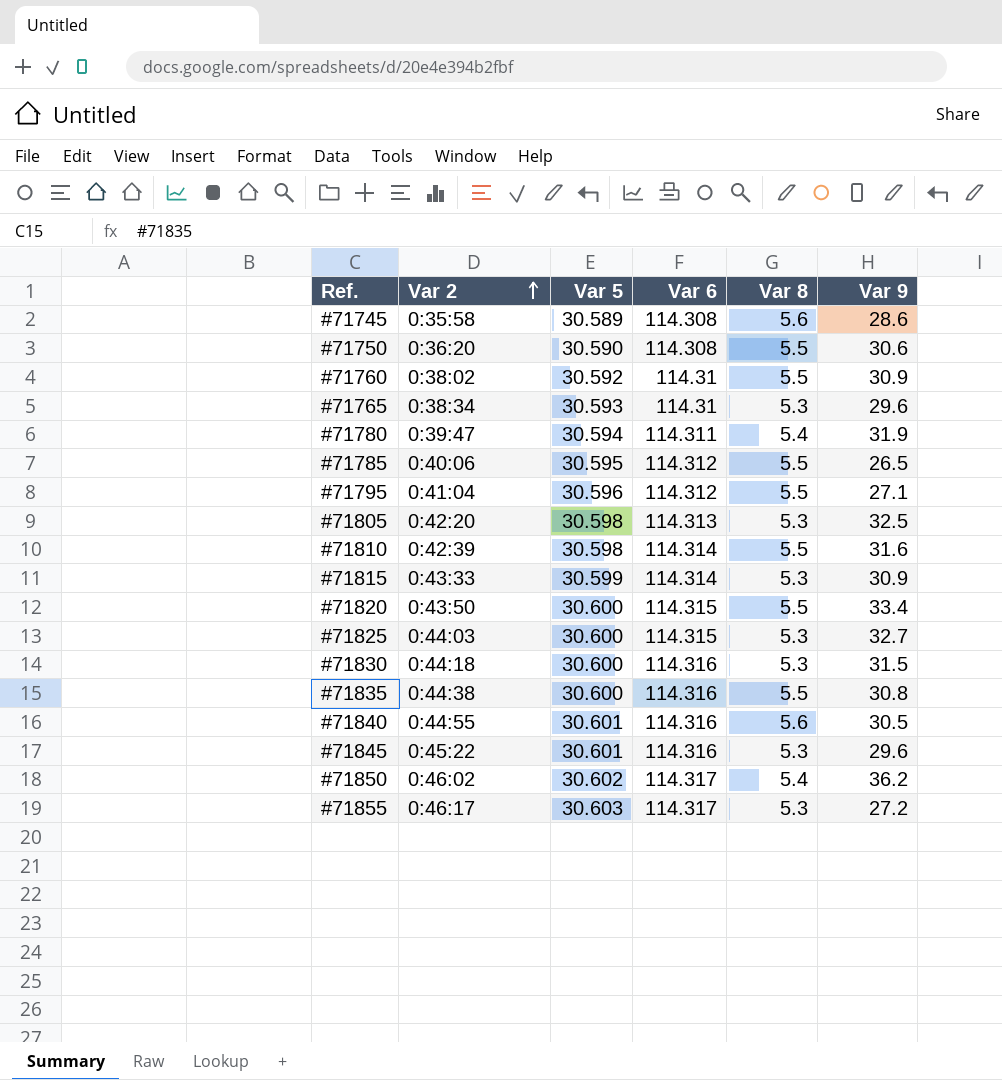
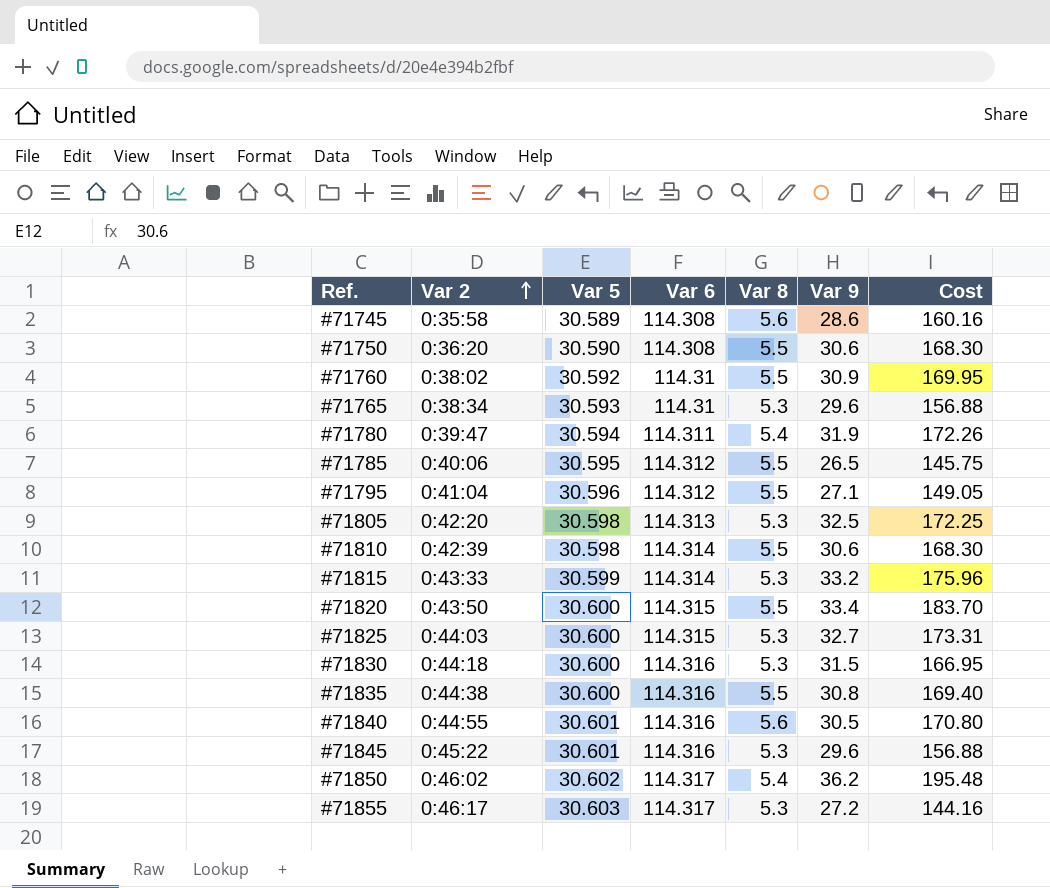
column Cost | formula: none -> [Var 8] * [Var 9]
#71810 | Var 9: 31.6 -> 30.6
#71815 | Var 9: 30.9 -> 33.2

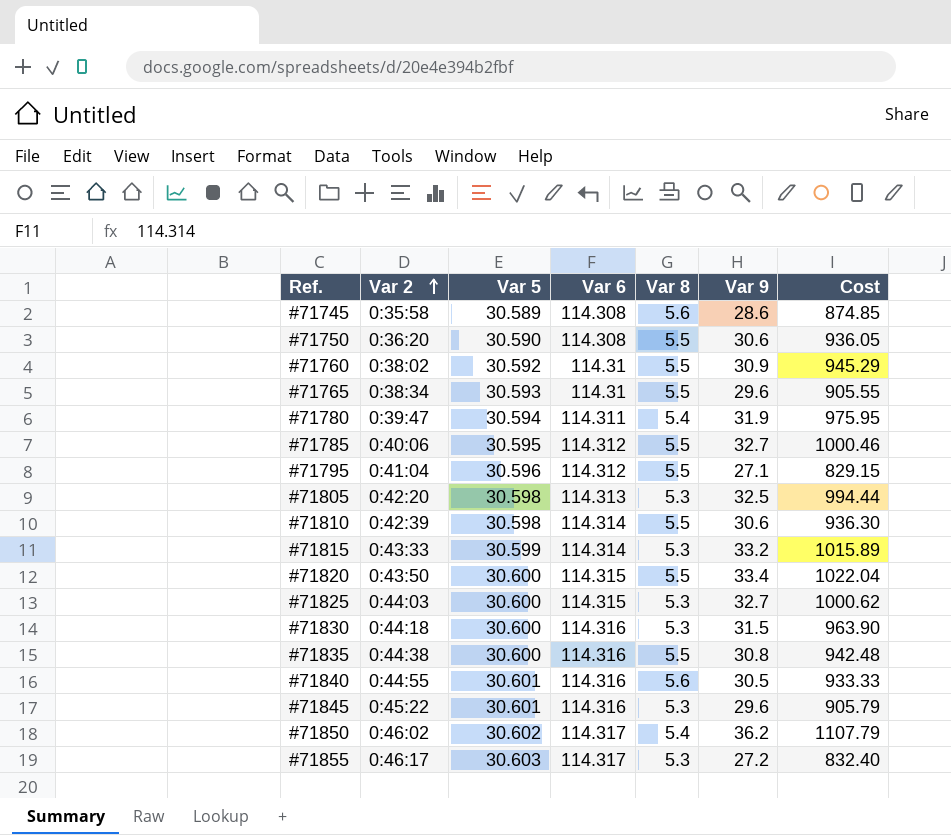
column Cost | formula: [Var 8] * [Var 9] -> [Var 5] * [Var 9]
#71765 | Var 8: 5.3 -> 5.5
#71785 | Var 9: 26.5 -> 32.7

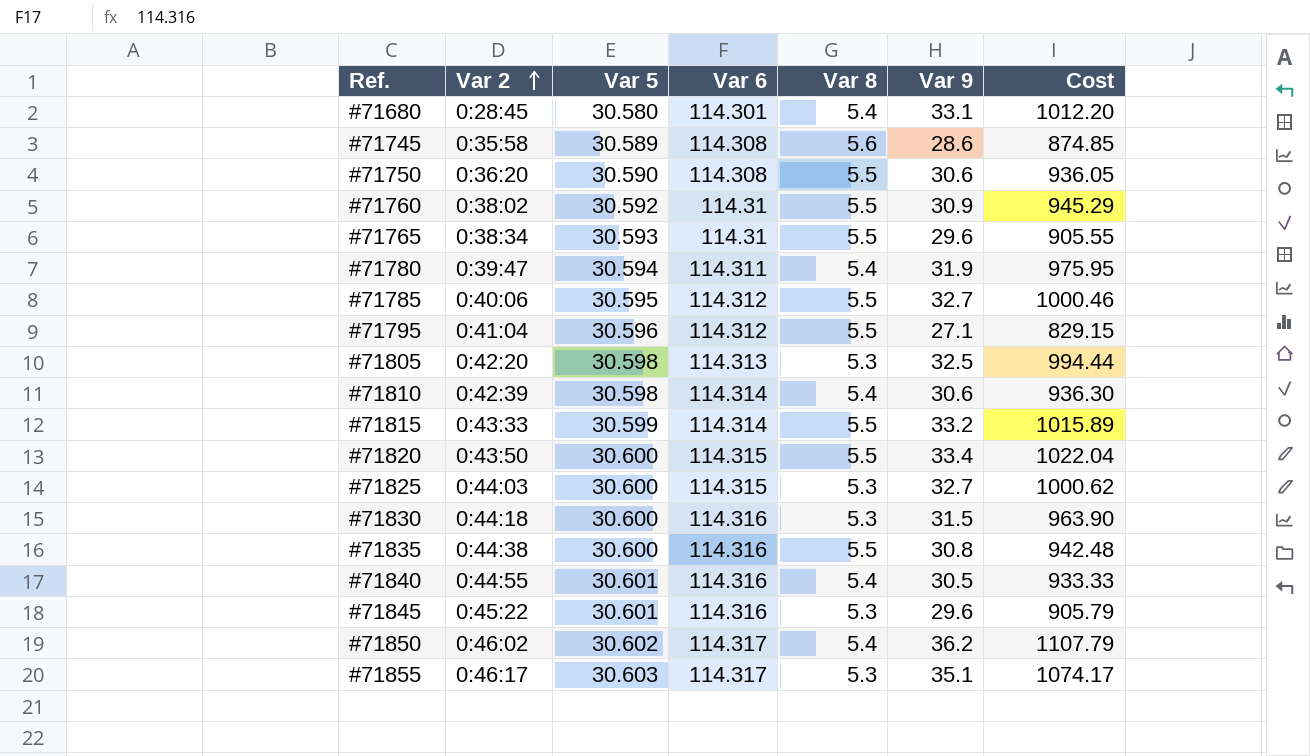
row #71680: none -> 0:28:45 | 30.580 | 114.301 | 5.4 | 33.1 | 1012.20
#71810 | Var 8: 5.5 -> 5.4
#71815 | Var 8: 5.3 -> 5.5
#71840 | Var 8: 5.6 -> 5.4
#71855 | Var 9: 27.2 -> 35.1
#71855 | Cost: 832.40 -> 1074.17

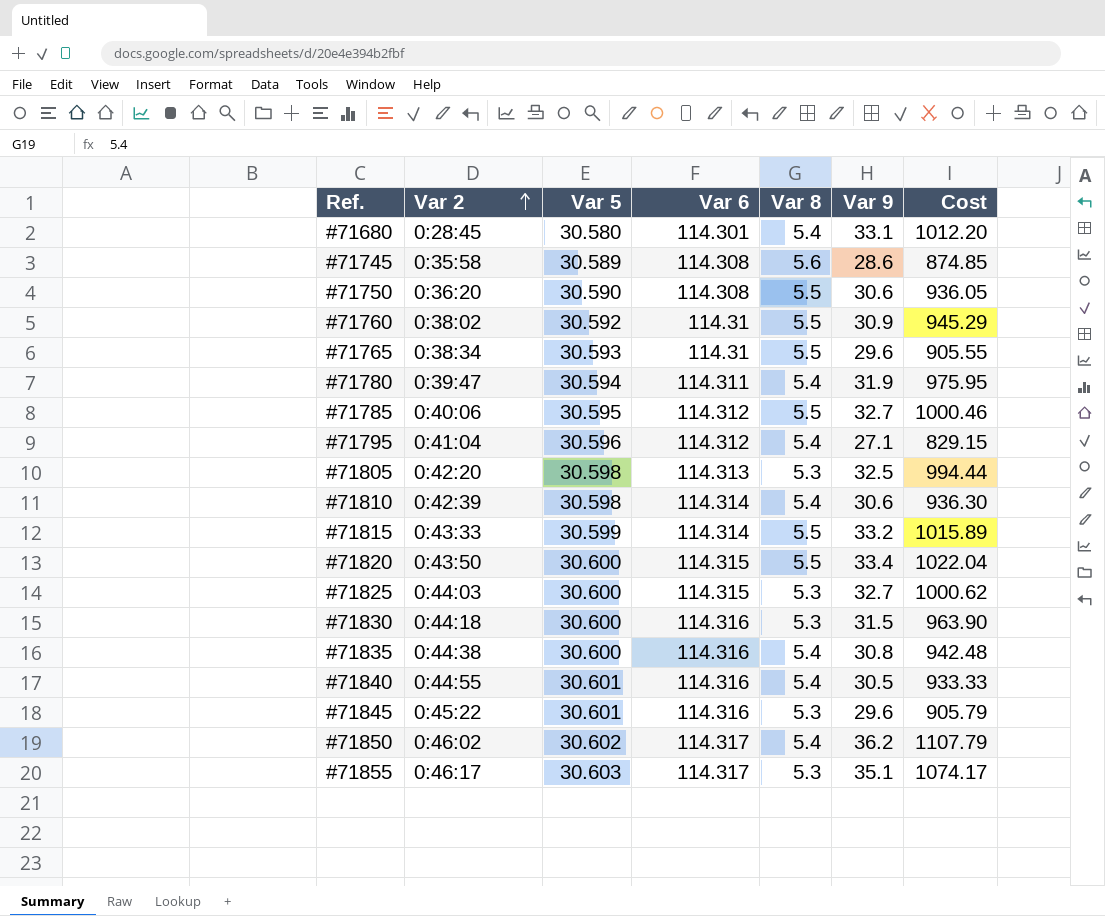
#71795 | Var 8: 5.5 -> 5.4
#71835 | Var 8: 5.5 -> 5.4

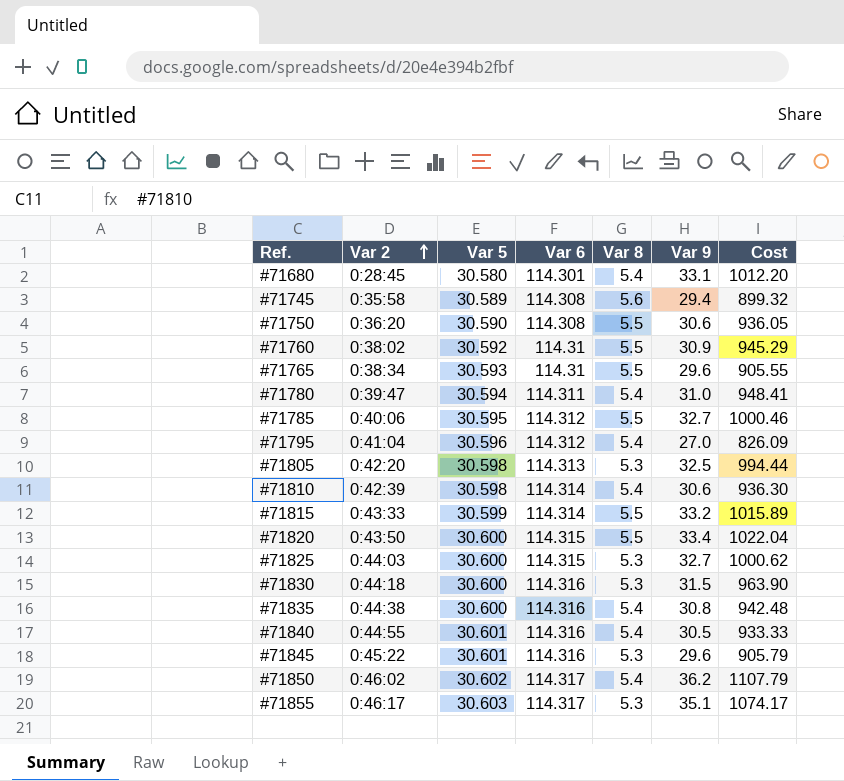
#71745 | Var 9: 28.6 -> 29.4
#71745 | Cost: 874.85 -> 899.32
#71780 | Var 9: 31.9 -> 31.0
#71780 | Cost: 975.95 -> 948.41
#71795 | Var 9: 27.1 -> 27.0
#71795 | Cost: 829.15 -> 826.09

